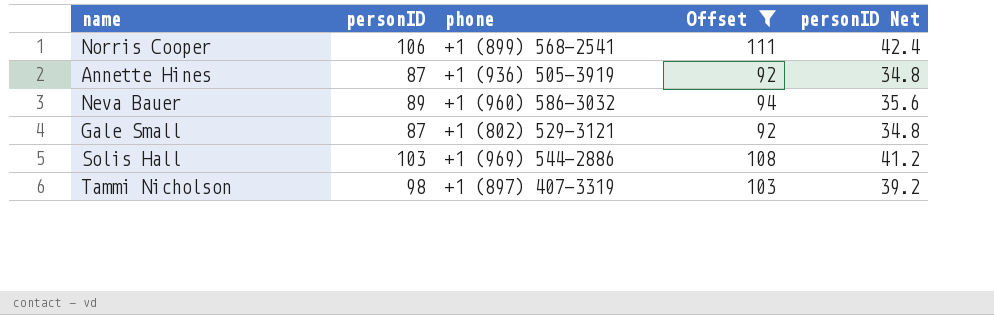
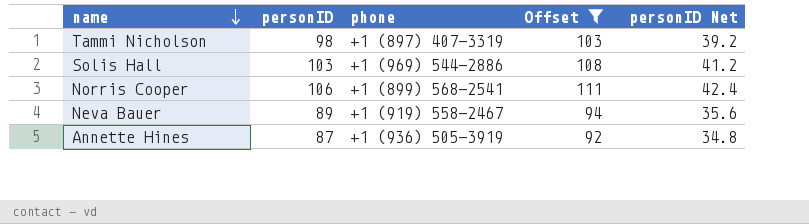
row order: none -> name descending
row Gale Small: 87 | +1 (802) 529-3121 | 92 | 34.8 -> none
Neva Bauer | phone: +1 (960) 586-3032 -> +1 (919) 558-2467

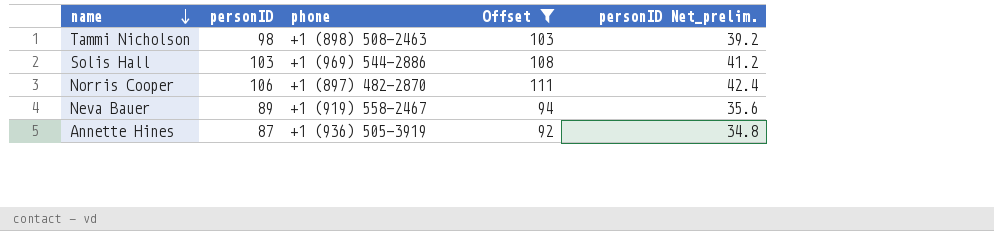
column name: personID Net -> personID Net_prelim.
Tammi Nicholson | phone: +1 (897) 407-3319 -> +1 (898) 508-2463
Norris Cooper | phone: +1 (899) 568-2541 -> +1 (897) 482-2870

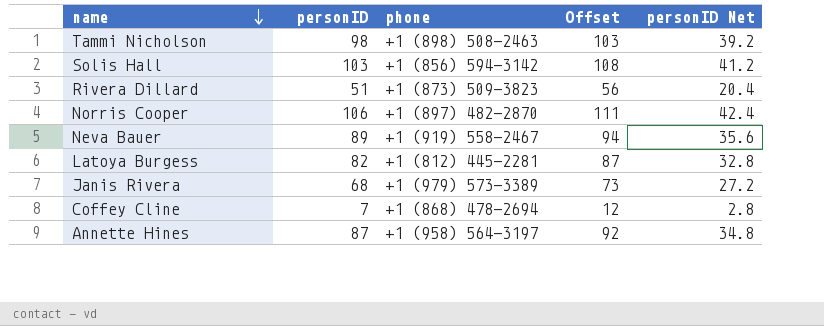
filter: Offset >= 92 -> none
column name: personID Net_prelim. -> personID Net
Solis Hall | phone: +1 (969) 544-2886 -> +1 (856) 594-3142
Annette Hines | phone: +1 (936) 505-3919 -> +1 (958) 564-3197

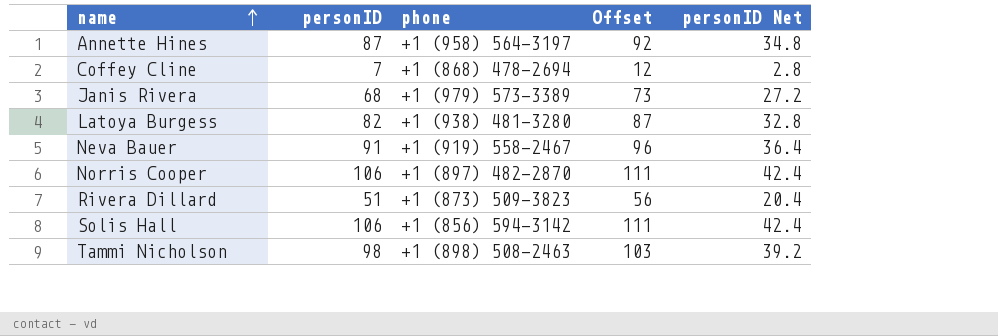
row order: name descending -> name ascending
Latoya Burgess | phone: +1 (812) 445-2281 -> +1 (938) 481-3280
Neva Bauer | personID: 89 -> 91
Neva Bauer | Offset: 94 -> 96
Neva Bauer | personID Net: 35.6 -> 36.4
Solis Hall | personID: 103 -> 106
Solis Hall | Offset: 108 -> 111
Solis Hall | personID Net: 41.2 -> 42.4

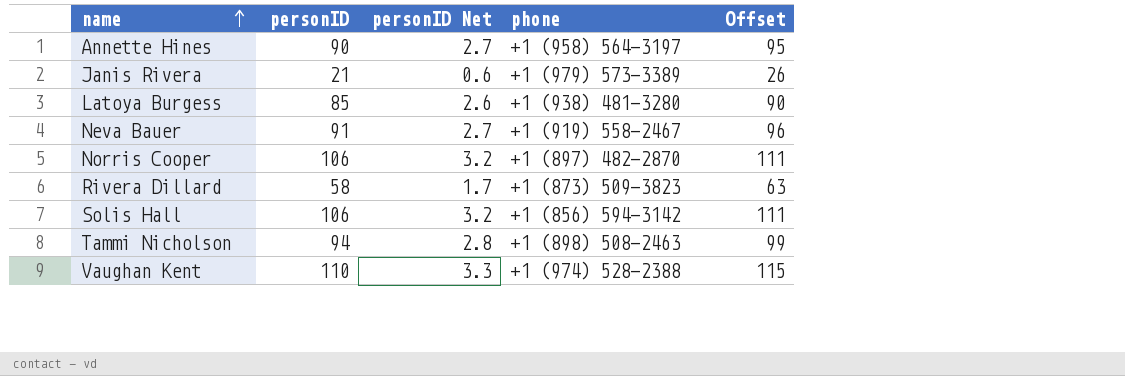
column personID Net | formula: [personID] * 0.4 -> [personID] * 0.03
column personID Net | position: 5 -> 3
row Coffey Cline: 7 | +1 (868) 478-2694 | 12 | 2.8 -> none
Annette Hines | personID: 87 -> 90
Annette Hines | Offset: 92 -> 95
Janis Rivera | personID: 68 -> 21
Janis Rivera | Offset: 73 -> 26
Latoya Burgess | personID: 82 -> 85
Latoya Burgess | Offset: 87 -> 90
Rivera Dillard | personID: 51 -> 58
Rivera Dillard | Offset: 56 -> 63
Tammi Nicholson | personID: 98 -> 94
Tammi Nicholson | Offset: 103 -> 99
row Vaughan Kent: none -> 110 | 3.3 | +1 (974) 528-2388 | 115

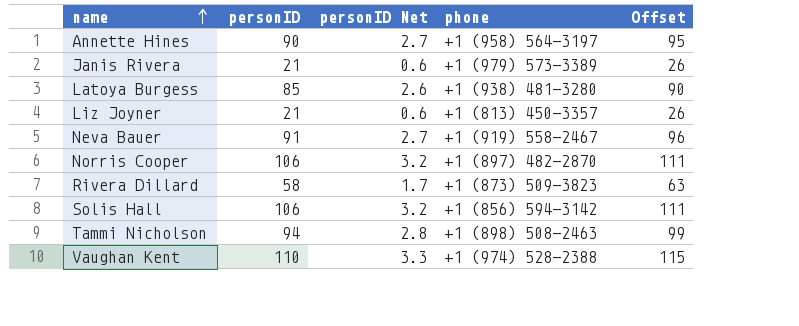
row Liz Joyner: none -> 21 | 0.6 | +1 (813) 450-3357 | 26

